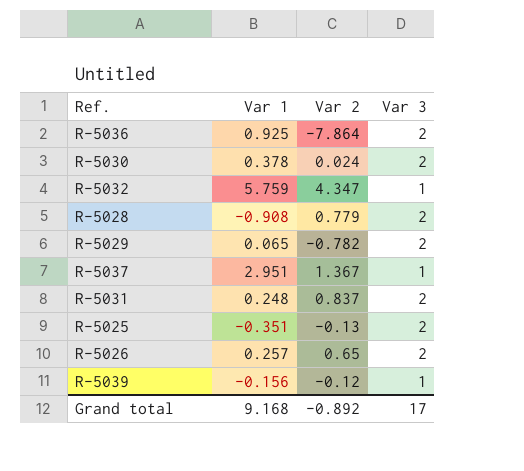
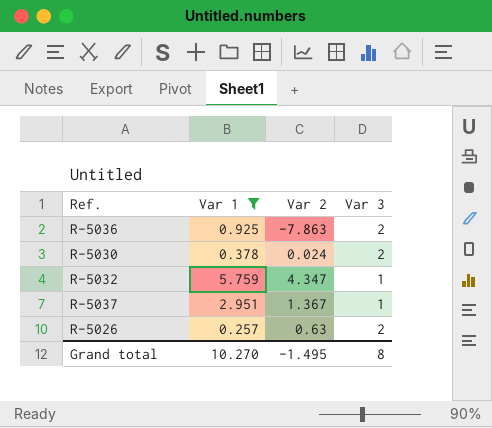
filter: none -> Var 1 >= 0.257
R-5036 | Var 2: -7.864 -> -7.863
R-5026 | Var 2: 0.65 -> 0.63
Grand total | Var 1: 9.168 -> 10.270
Grand total | Var 2: -0.892 -> -1.495
Grand total | Var 3: 17 -> 8

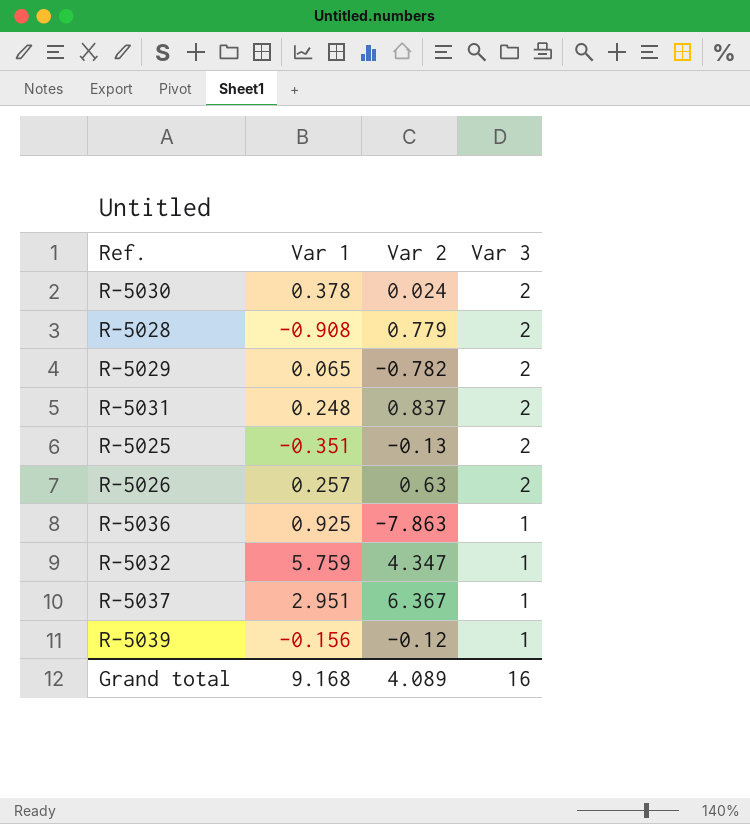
filter: Var 1 >= 0.257 -> none
row order: none -> Var 3 descending
R-5036 | Var 3: 2 -> 1
R-5037 | Var 2: 1.367 -> 6.367
Grand total | Var 1: 10.270 -> 9.168
Grand total | Var 2: -1.495 -> 4.089
Grand total | Var 3: 8 -> 16

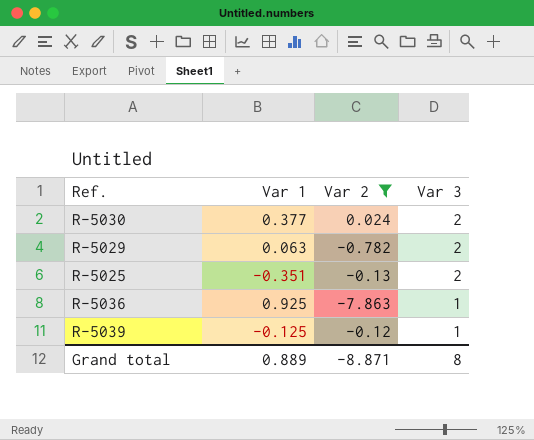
filter: none -> Var 2 <= 0.024
R-5030 | Var 1: 0.378 -> 0.377
R-5029 | Var 1: 0.065 -> 0.063
R-5039 | Var 1: -0.156 -> -0.125
Grand total | Var 1: 9.168 -> 0.889
Grand total | Var 2: 4.089 -> -8.871
Grand total | Var 3: 16 -> 8

